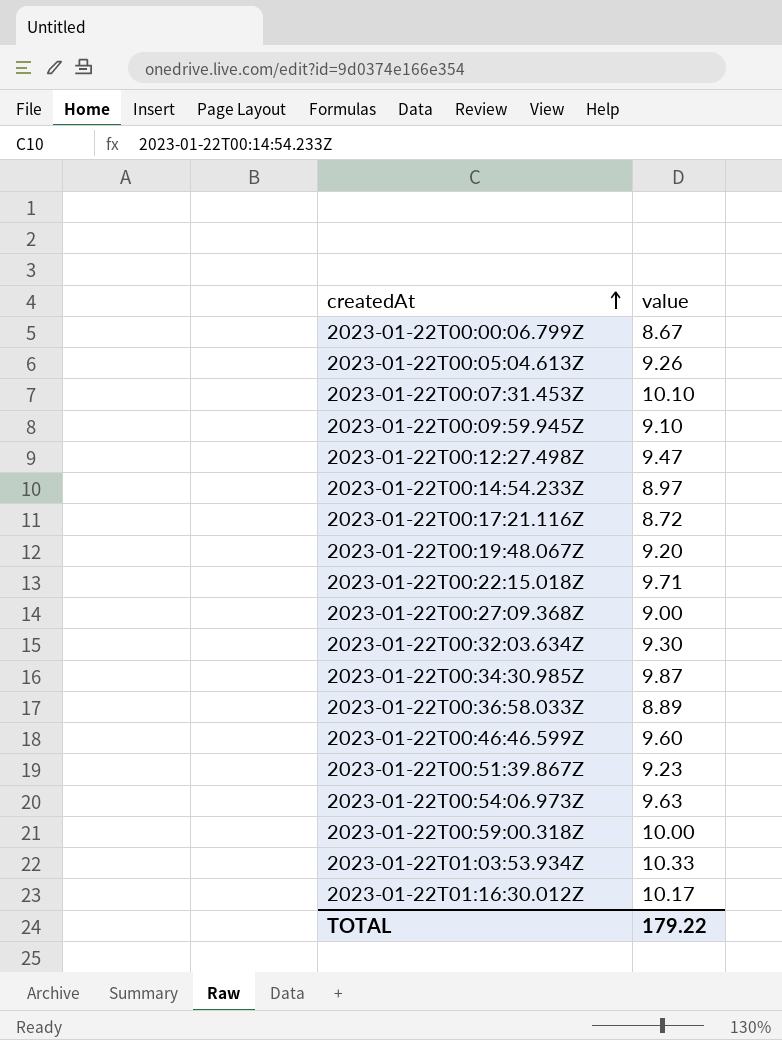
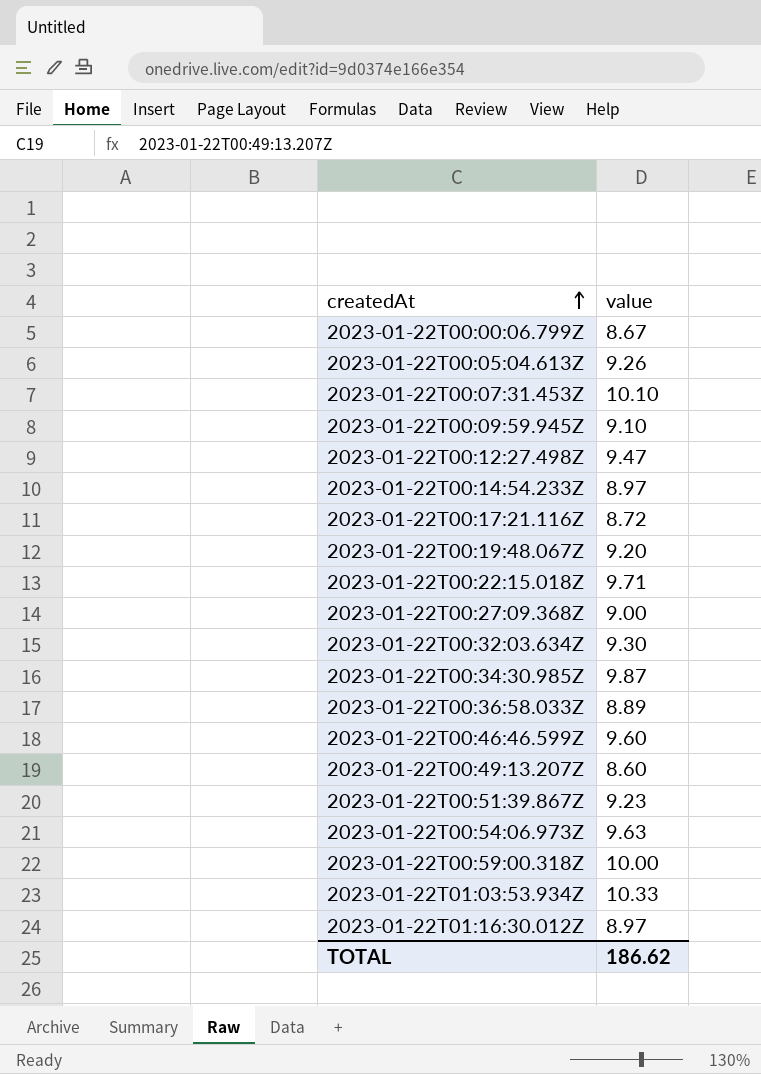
row 2023-01-22T00:49:13.207Z: none -> 8.60
2023-01-22T01:16:30.012Z | value: 10.17 -> 8.97
TOTAL | value: 179.22 -> 186.62

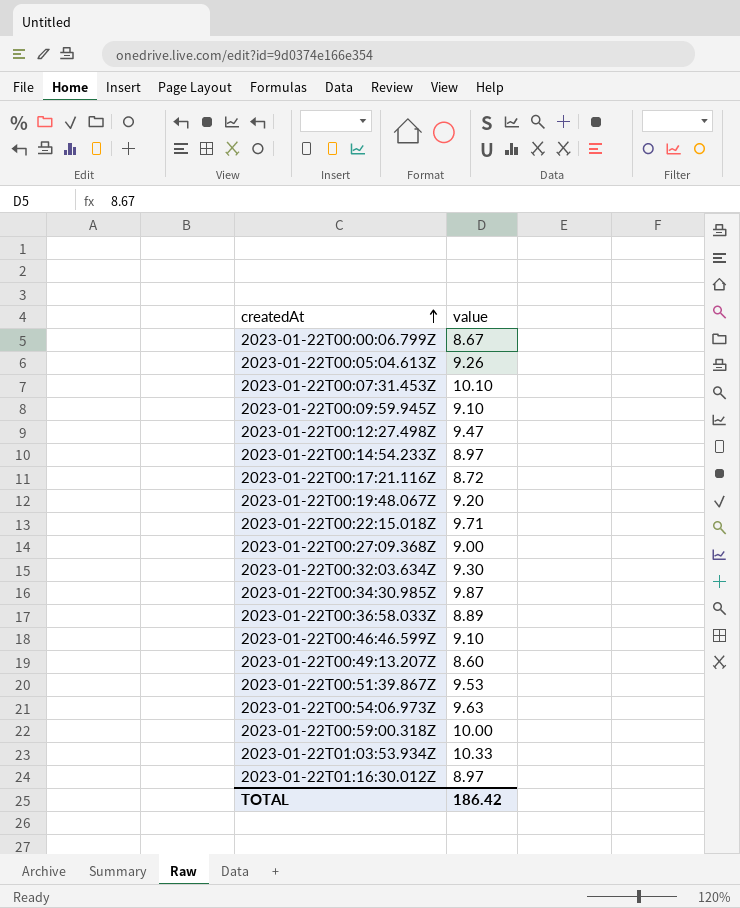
2023-01-22T00:46:46.599Z | value: 9.60 -> 9.10
2023-01-22T00:51:39.867Z | value: 9.23 -> 9.53
TOTAL | value: 186.62 -> 186.42

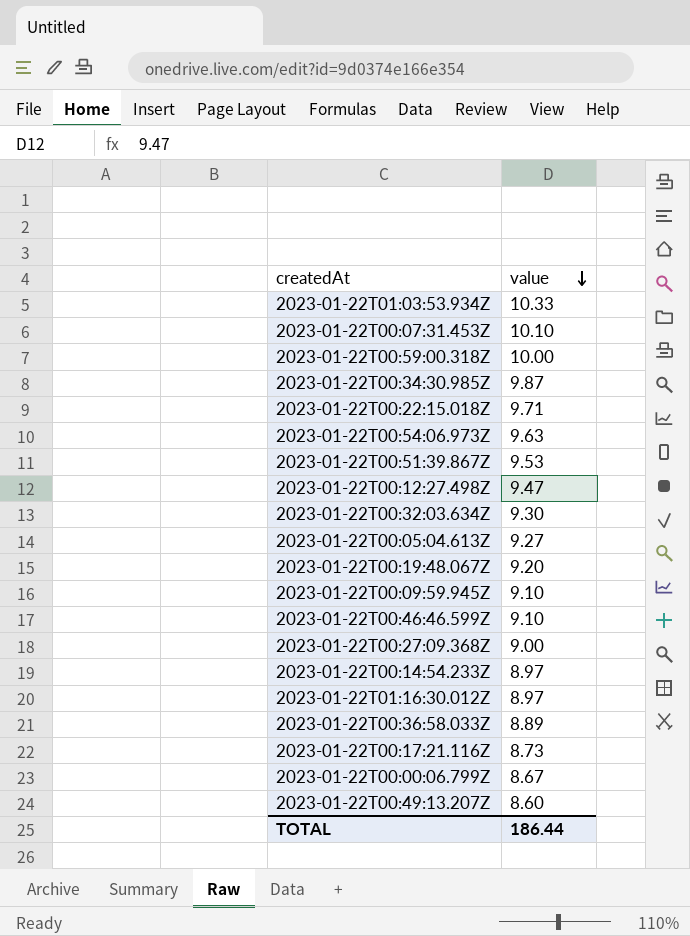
row order: createdAt ascending -> value descending
2023-01-22T00:05:04.613Z | value: 9.26 -> 9.27
2023-01-22T00:17:21.116Z | value: 8.72 -> 8.73
TOTAL | value: 186.42 -> 186.44

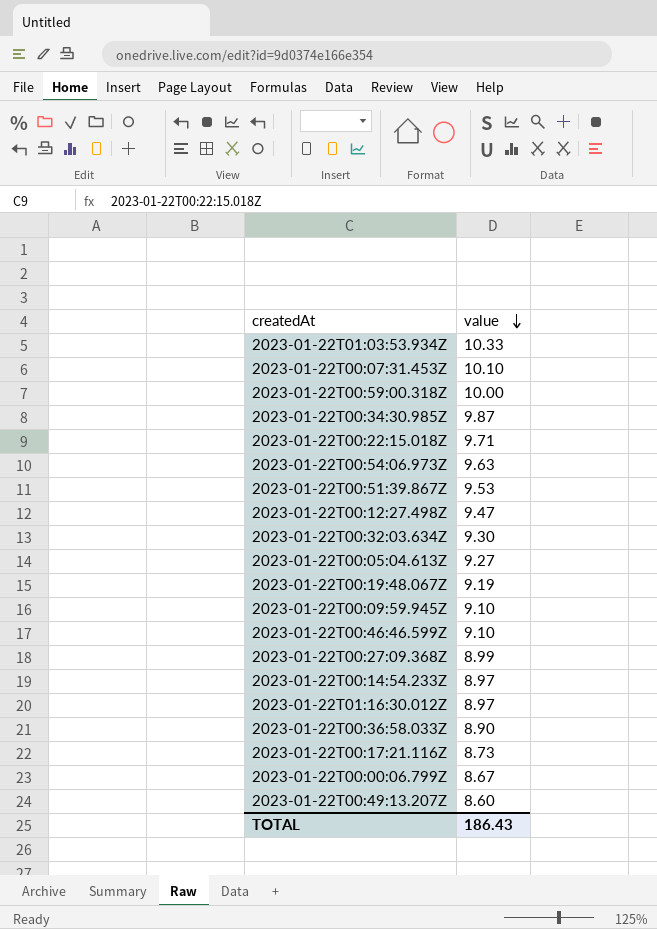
2023-01-22T00:19:48.067Z | value: 9.20 -> 9.19
2023-01-22T00:27:09.368Z | value: 9.00 -> 8.99
2023-01-22T00:36:58.033Z | value: 8.89 -> 8.90
TOTAL | value: 186.44 -> 186.43

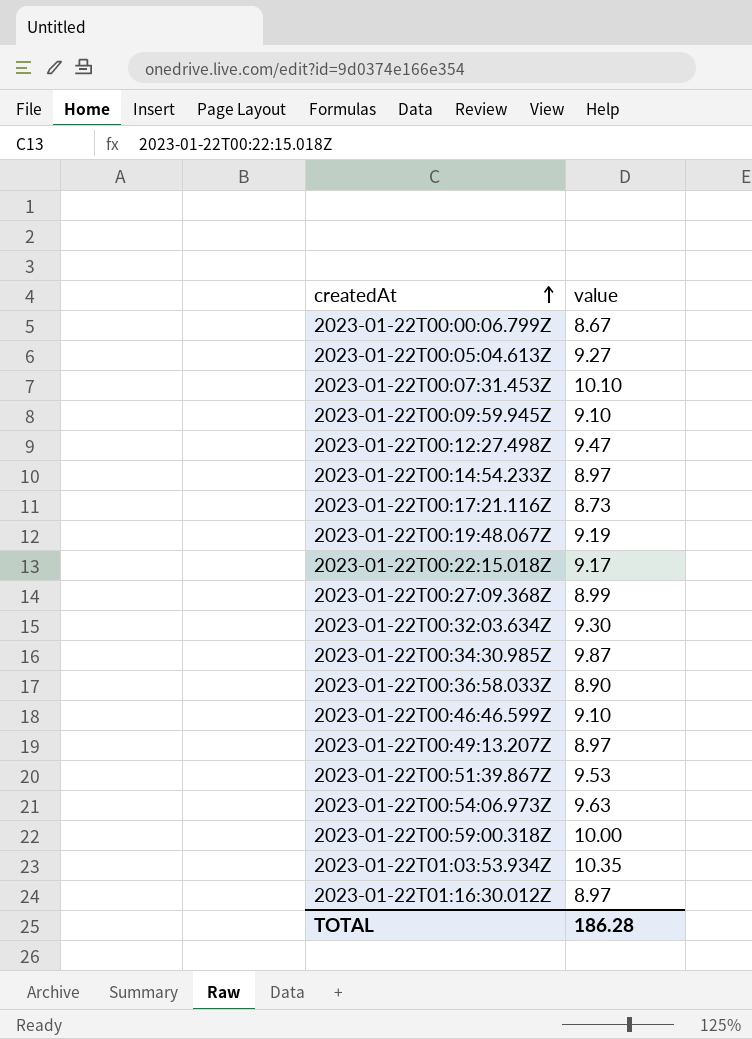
row order: value descending -> createdAt ascending
2023-01-22T00:22:15.018Z | value: 9.71 -> 9.17
2023-01-22T00:49:13.207Z | value: 8.60 -> 8.97
2023-01-22T01:03:53.934Z | value: 10.33 -> 10.35
TOTAL | value: 186.43 -> 186.28

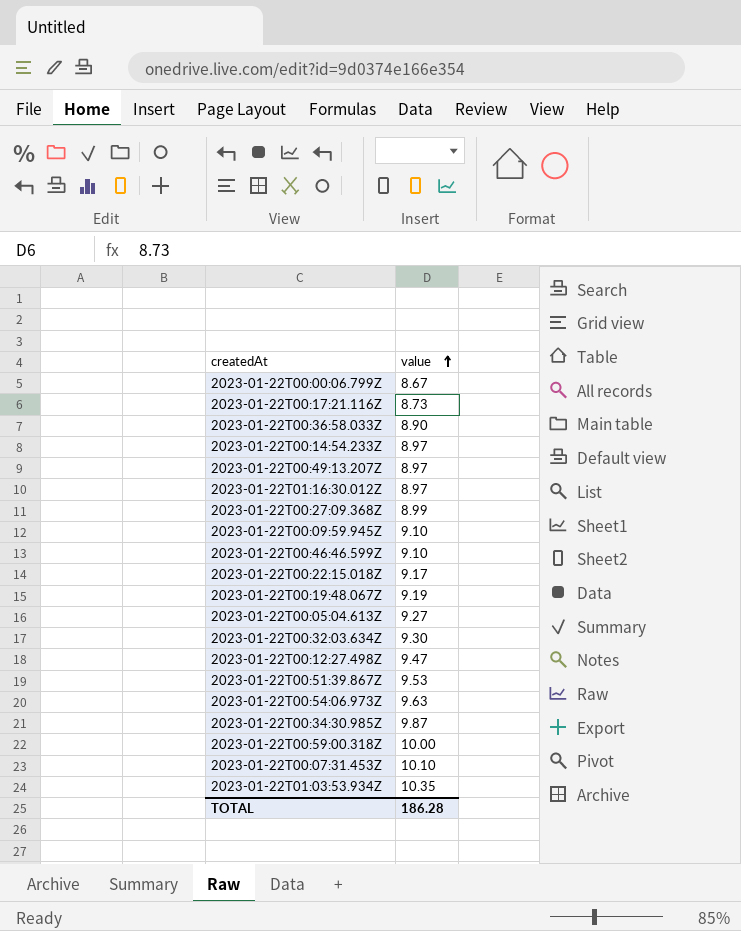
row order: createdAt ascending -> value ascending

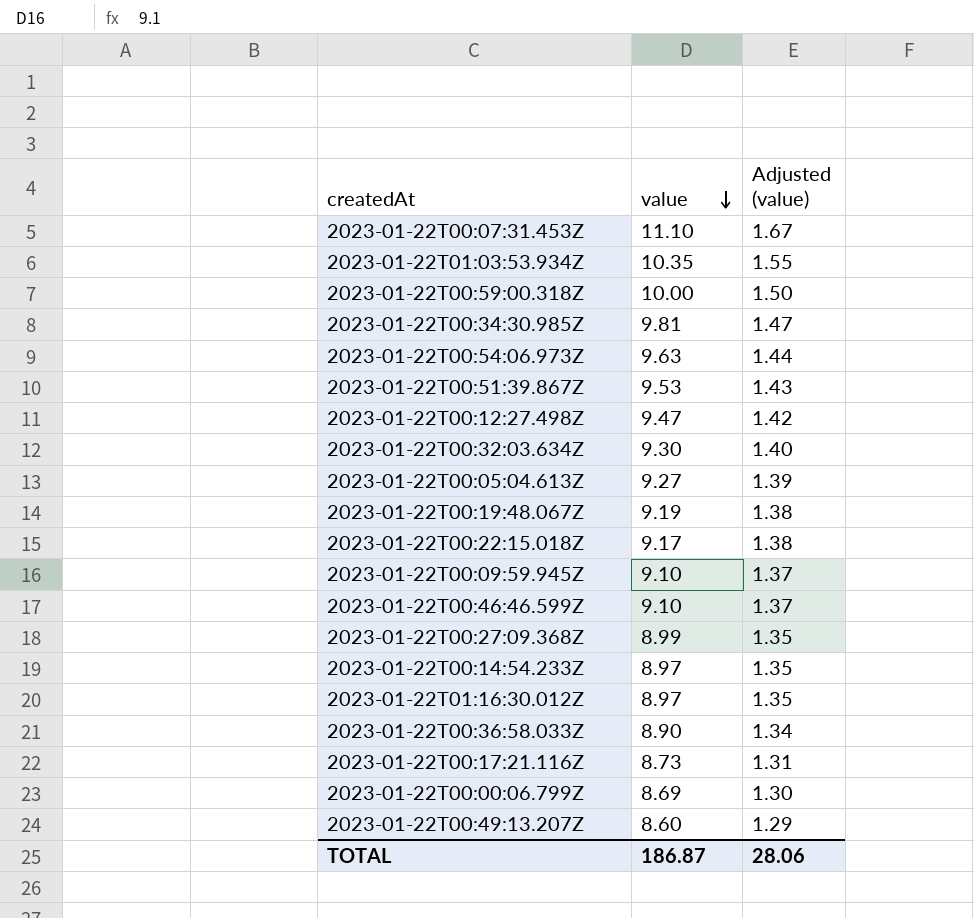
row order: value ascending -> value descending
column Adjusted (value) | formula: none -> [value] * 0.15
2023-01-22T00:07:31.453Z | value: 10.10 -> 11.10
2023-01-22T00:34:30.985Z | value: 9.87 -> 9.81
2023-01-22T00:00:06.799Z | value: 8.67 -> 8.69
2023-01-22T00:49:13.207Z | value: 8.97 -> 8.60
TOTAL | value: 186.28 -> 186.87

